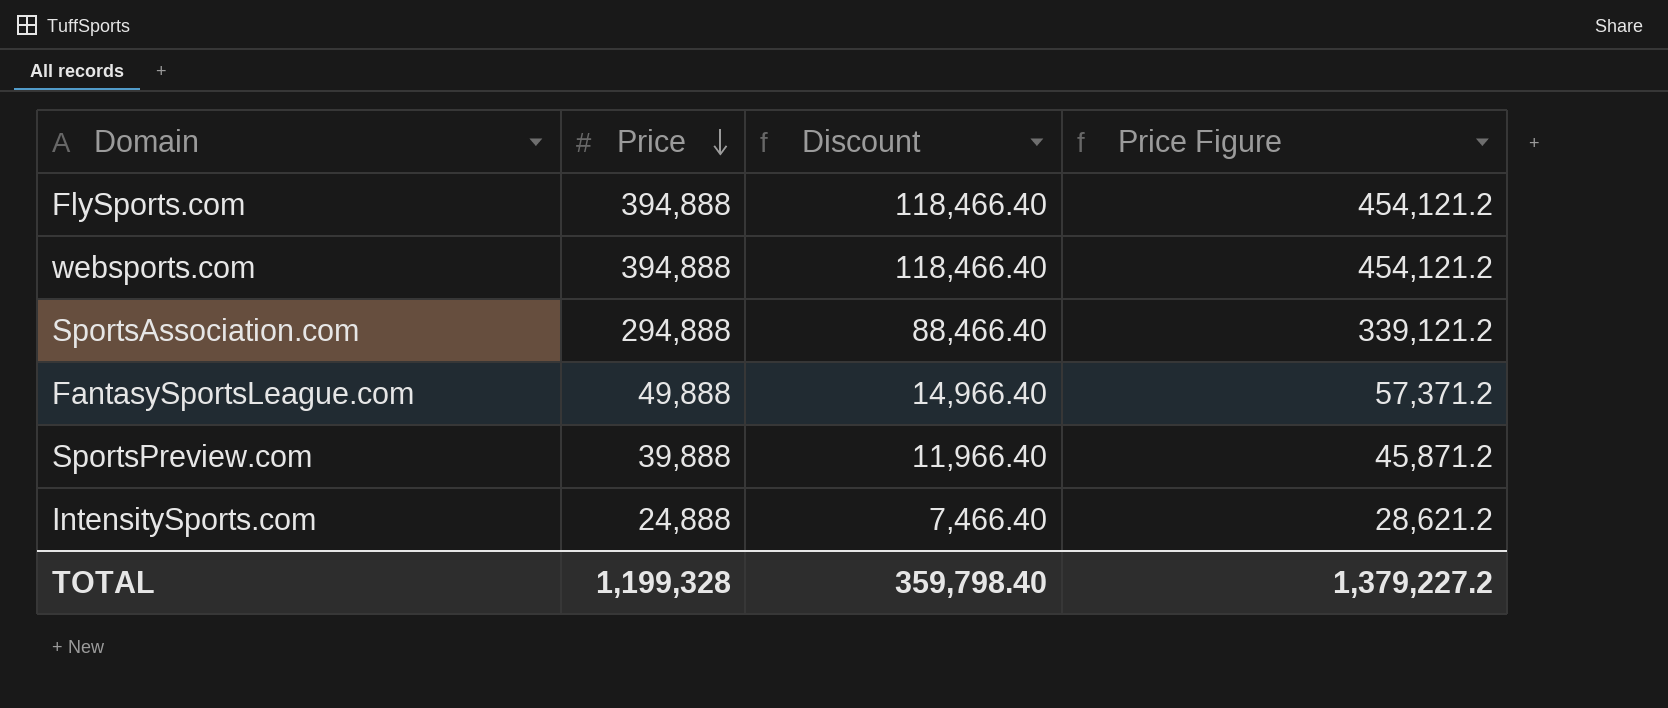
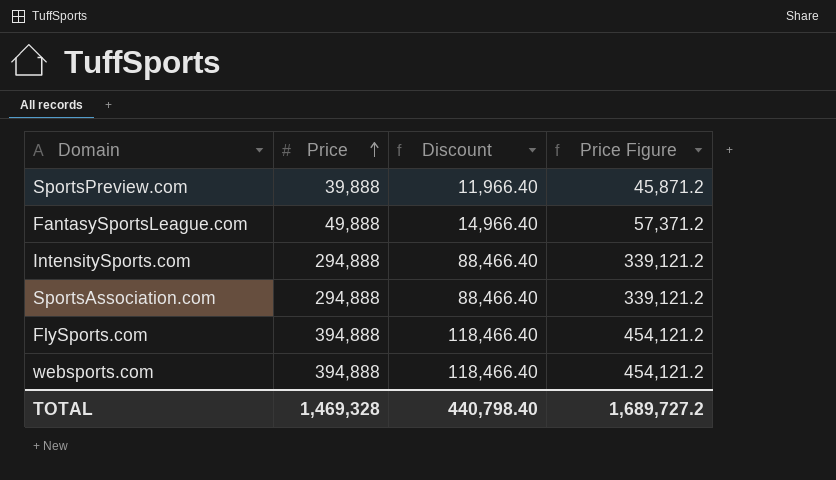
row order: Price descending -> Price ascending
IntensitySports.com | Price: 24,888 -> 294,888
IntensitySports.com | Discount: 7,466.40 -> 88,466.40
IntensitySports.com | Price Figure: 28,621.2 -> 339,121.2
TOTAL | Price: 1,199,328 -> 1,469,328
TOTAL | Discount: 359,798.40 -> 440,798.40
TOTAL | Price Figure: 1,379,227.2 -> 1,689,727.2

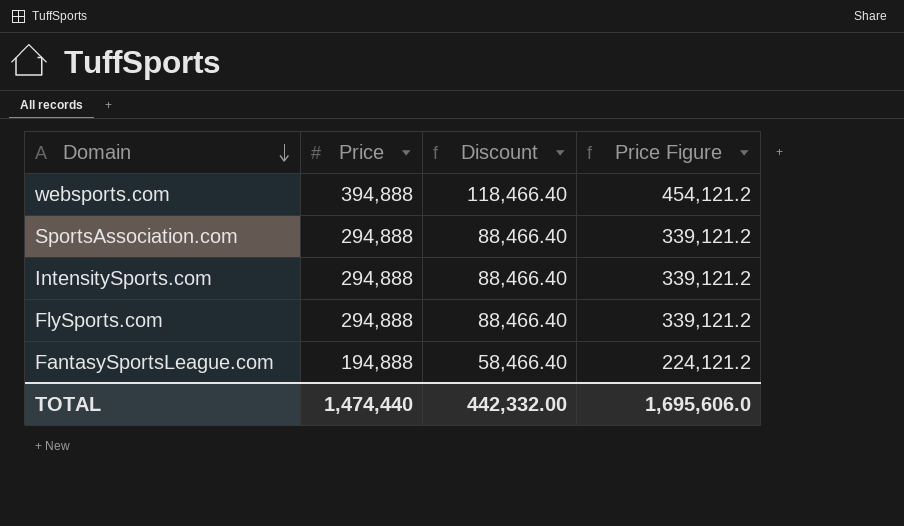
row order: Price ascending -> Domain descending
row SportsPreview.com: 39,888 | 11,966.40 | 45,871.2 -> none
FlySports.com | Price: 394,888 -> 294,888
FlySports.com | Discount: 118,466.40 -> 88,466.40
FlySports.com | Price Figure: 454,121.2 -> 339,121.2
FantasySportsLeague.com | Price: 49,888 -> 194,888
FantasySportsLeague.com | Discount: 14,966.40 -> 58,466.40
FantasySportsLeague.com | Price Figure: 57,371.2 -> 224,121.2
TOTAL | Price: 1,469,328 -> 1,474,440
TOTAL | Discount: 440,798.40 -> 442,332.00
TOTAL | Price Figure: 1,689,727.2 -> 1,695,606.0

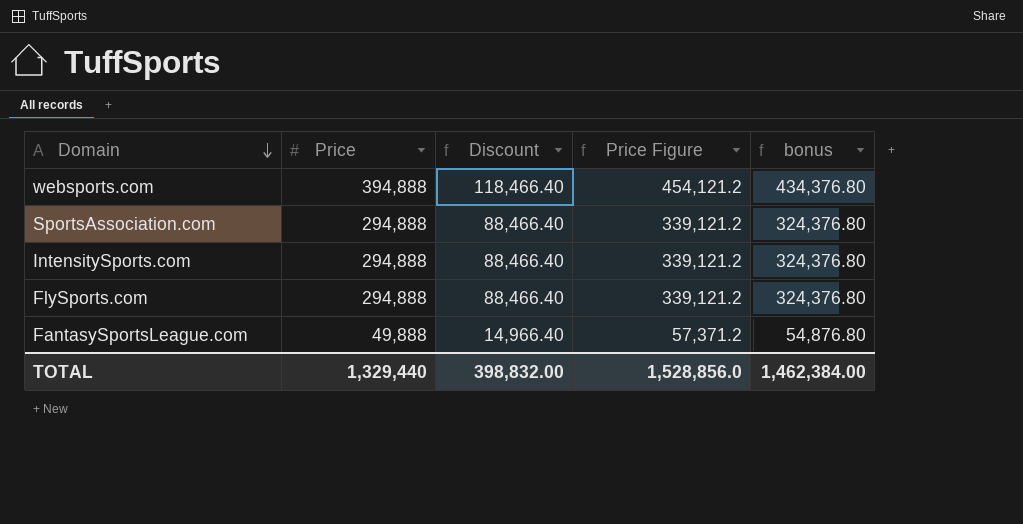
column bonus | formula: none -> [Price] * 1.1
FantasySportsLeague.com | Price: 194,888 -> 49,888
FantasySportsLeague.com | Discount: 58,466.40 -> 14,966.40
FantasySportsLeague.com | Price Figure: 224,121.2 -> 57,371.2
TOTAL | Price: 1,474,440 -> 1,329,440
TOTAL | Discount: 442,332.00 -> 398,832.00
TOTAL | Price Figure: 1,695,606.0 -> 1,528,856.0

